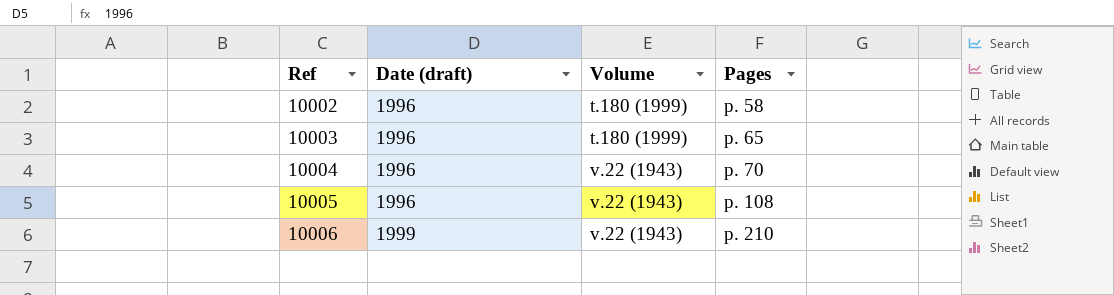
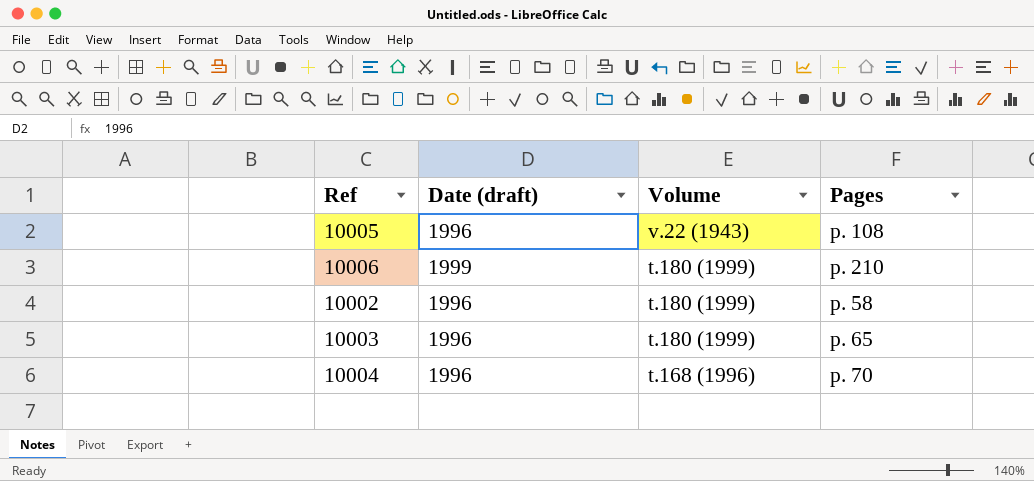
row order: Ref ascending -> Volume descending
10006 | Volume: v.22 (1943) -> t.180 (1999)
10004 | Volume: v.22 (1943) -> t.168 (1996)

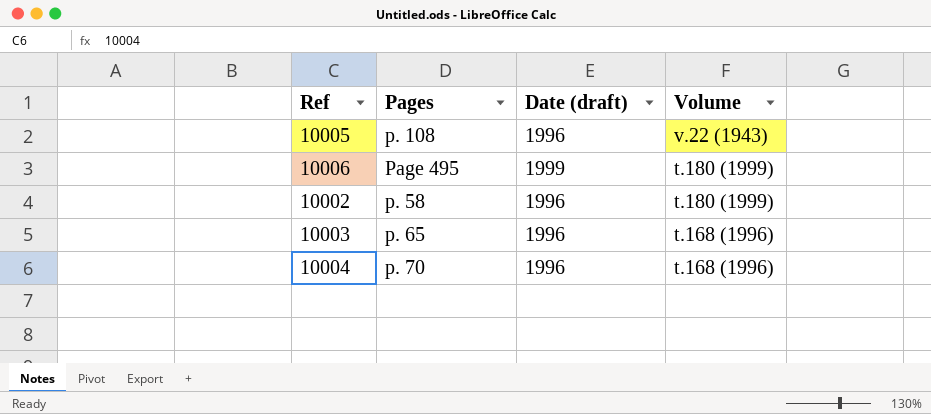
column Pages | position: 4 -> 2
10006 | Pages: p. 210 -> Page 495
10003 | Volume: t.180 (1999) -> t.168 (1996)

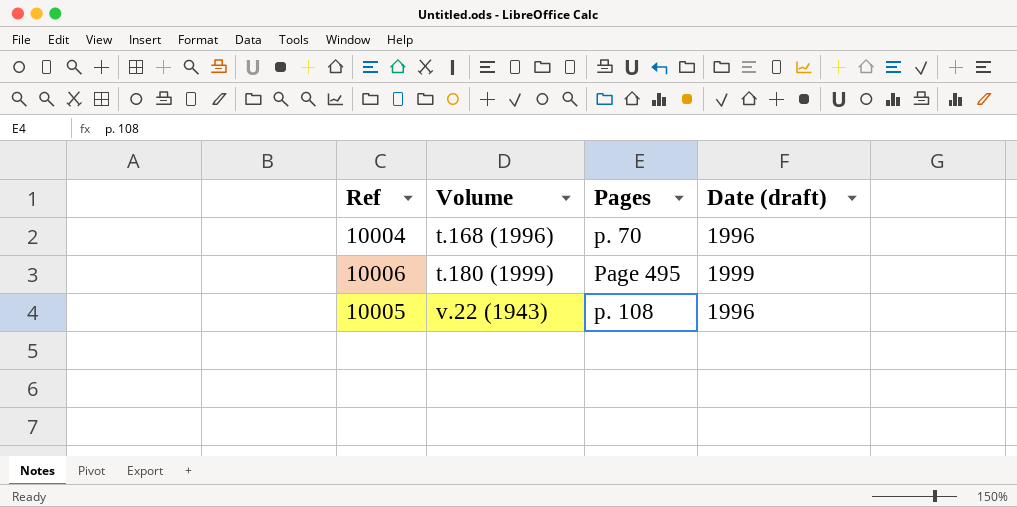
row order: Volume descending -> Volume ascending
column Volume | position: 4 -> 2
row 10002: p. 58 | 1996 | t.180 (1999) -> none
row 10003: p. 65 | 1996 | t.168 (1996) -> none

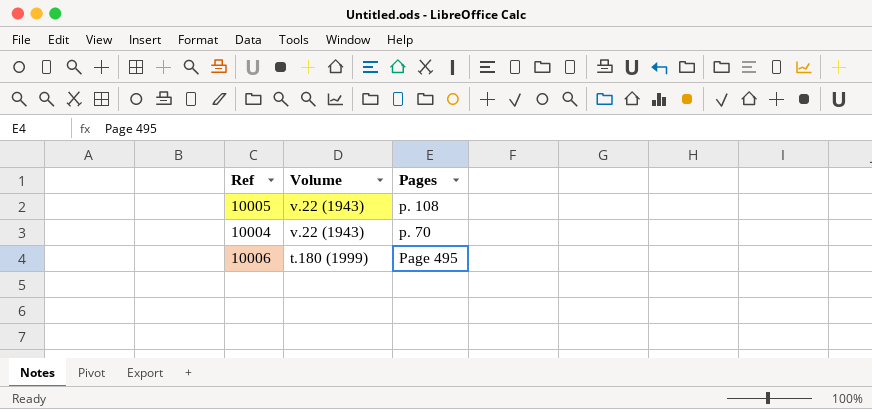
row order: Volume ascending -> Volume descending
column Date (draft) | position: 4 -> none
10004 | Volume: t.168 (1996) -> v.22 (1943)

